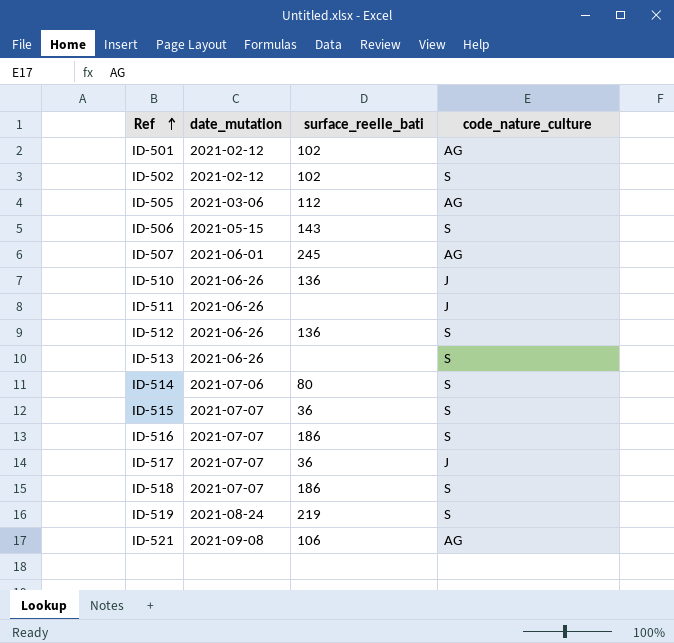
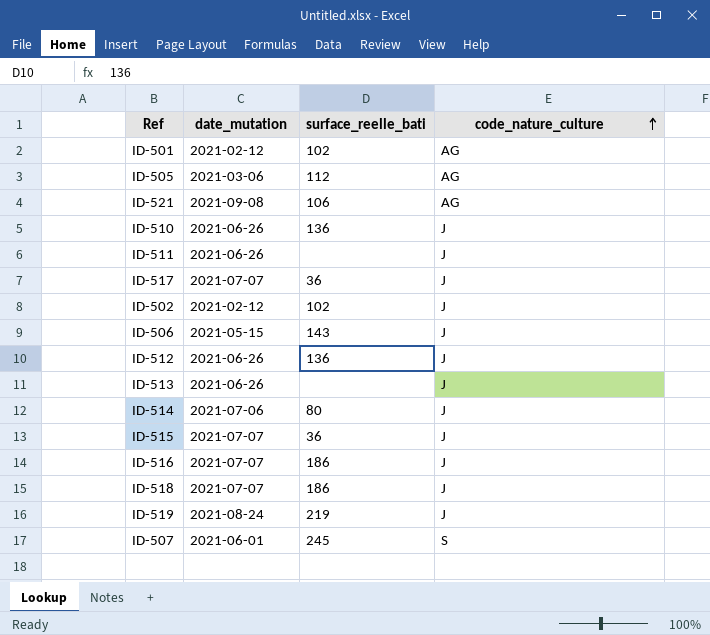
row order: Ref ascending -> code_nature_culture ascending
ID-502 | code_nature_culture: S -> J
ID-506 | code_nature_culture: S -> J
ID-512 | code_nature_culture: S -> J
ID-513 | code_nature_culture: S -> J
ID-514 | code_nature_culture: S -> J
ID-515 | code_nature_culture: S -> J
ID-516 | code_nature_culture: S -> J
ID-518 | code_nature_culture: S -> J
ID-519 | code_nature_culture: S -> J
ID-507 | code_nature_culture: AG -> S

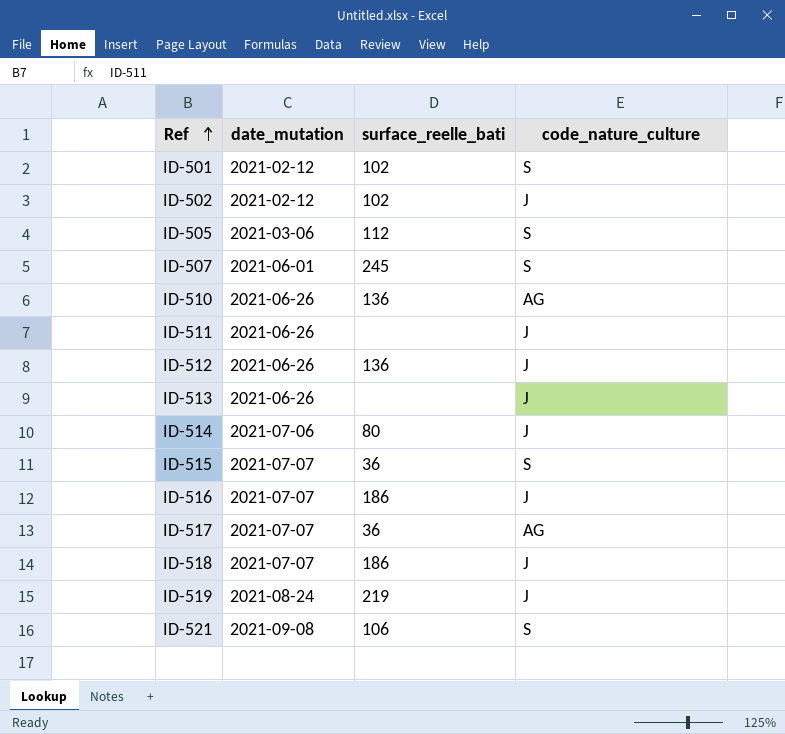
row order: code_nature_culture ascending -> Ref ascending
row ID-506: 2021-05-15 | 143 | J -> none
ID-501 | code_nature_culture: AG -> S
ID-505 | code_nature_culture: AG -> S
ID-510 | code_nature_culture: J -> AG
ID-515 | code_nature_culture: J -> S
ID-517 | code_nature_culture: J -> AG
ID-521 | code_nature_culture: AG -> S

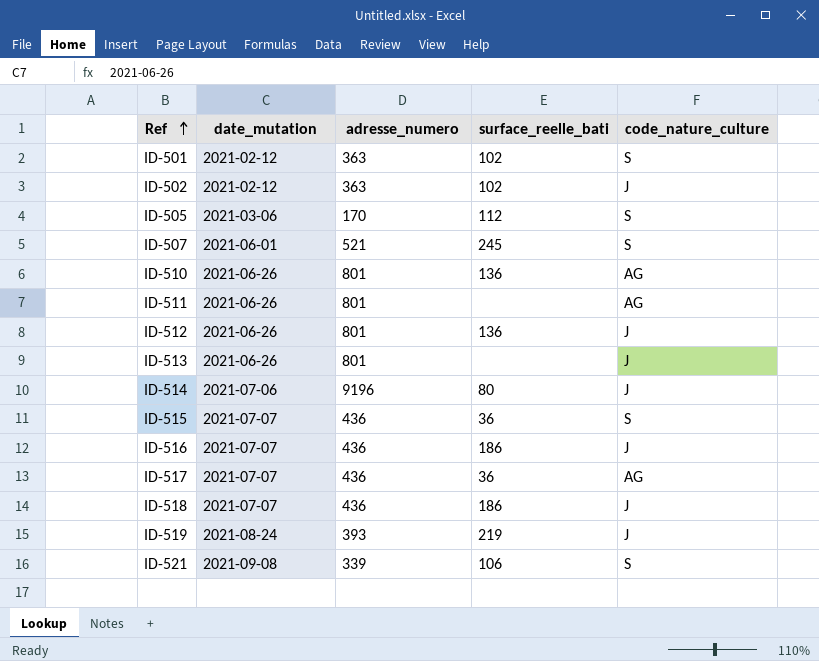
column adresse_numero | position: none -> 3
ID-511 | code_nature_culture: J -> AG

